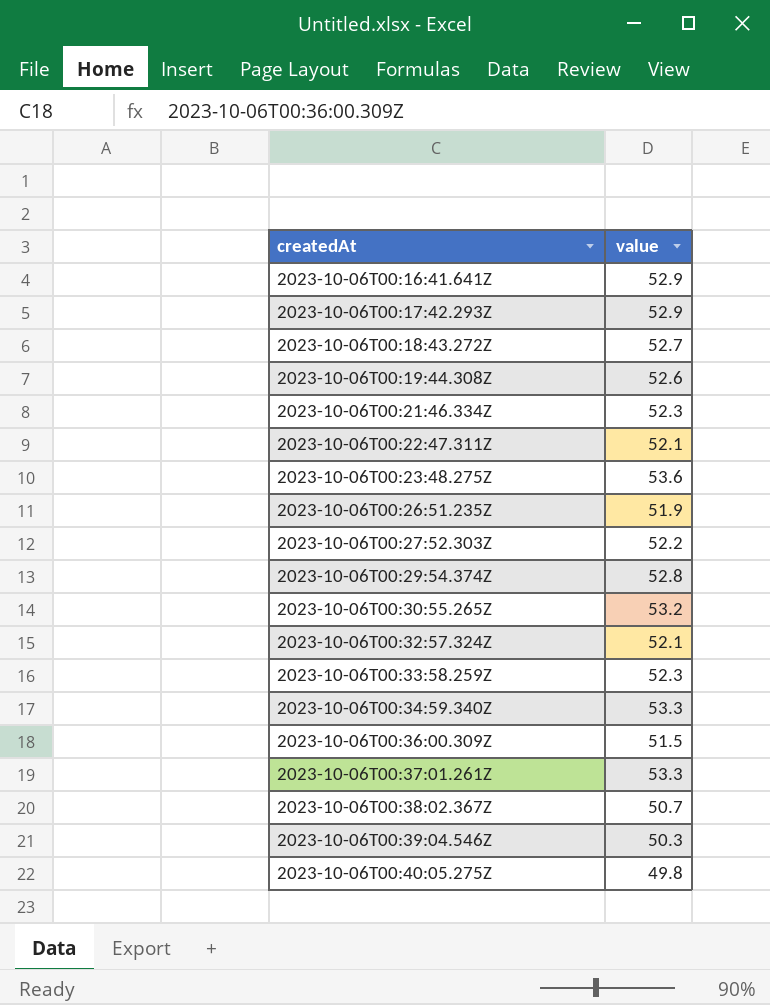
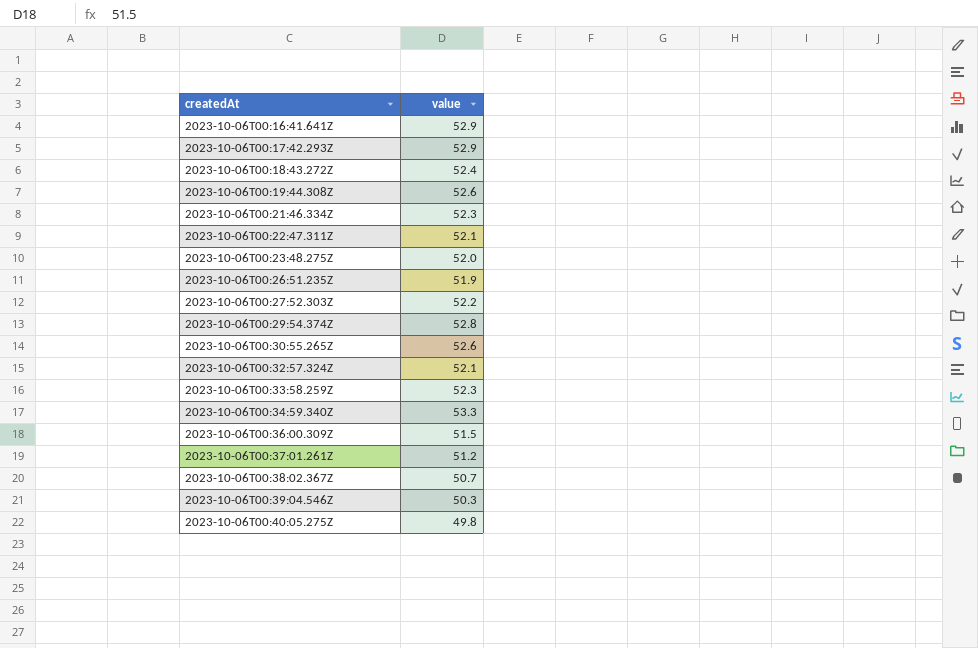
2023-10-06T00:18:43.272Z | value: 52.7 -> 52.4
2023-10-06T00:23:48.275Z | value: 53.6 -> 52.0
2023-10-06T00:30:55.265Z | value: 53.2 -> 52.6
2023-10-06T00:37:01.261Z | value: 53.3 -> 51.2

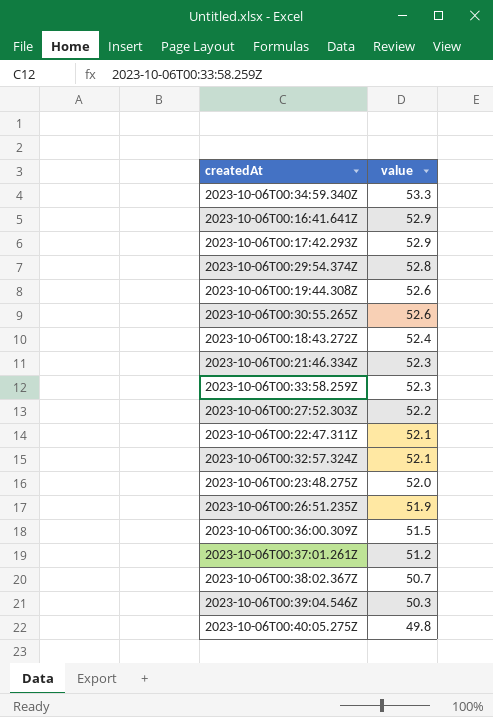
row order: createdAt ascending -> value descending

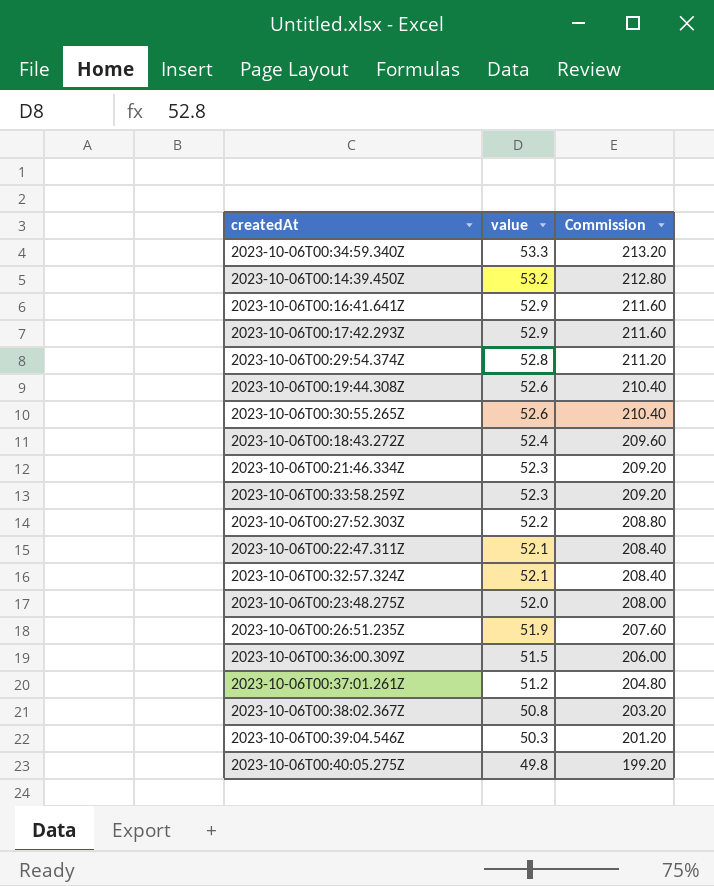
column Commission | formula: none -> [value] * 4
row 2023-10-06T00:14:39.450Z: none -> 53.2 | 212.80
2023-10-06T00:38:02.367Z | value: 50.7 -> 50.8

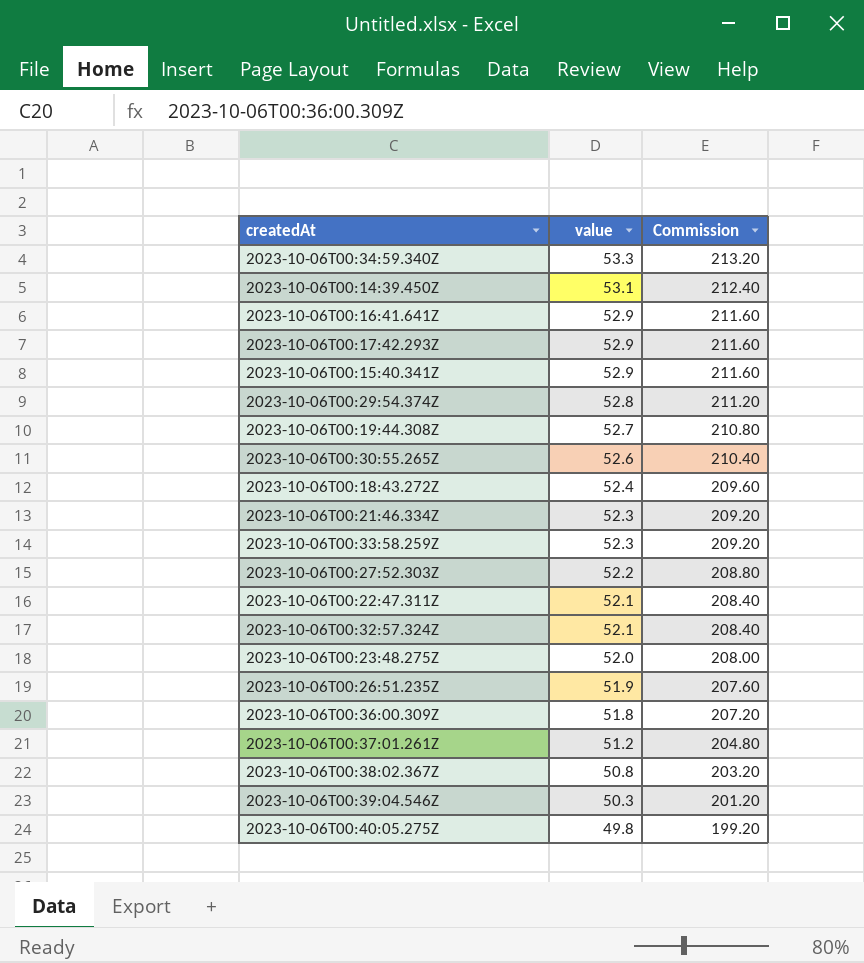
2023-10-06T00:14:39.450Z | value: 53.2 -> 53.1
2023-10-06T00:14:39.450Z | Commission: 212.80 -> 212.40
row 2023-10-06T00:15:40.341Z: none -> 52.9 | 211.60
2023-10-06T00:19:44.308Z | value: 52.6 -> 52.7
2023-10-06T00:19:44.308Z | Commission: 210.40 -> 210.80
2023-10-06T00:36:00.309Z | value: 51.5 -> 51.8
2023-10-06T00:36:00.309Z | Commission: 206.00 -> 207.20

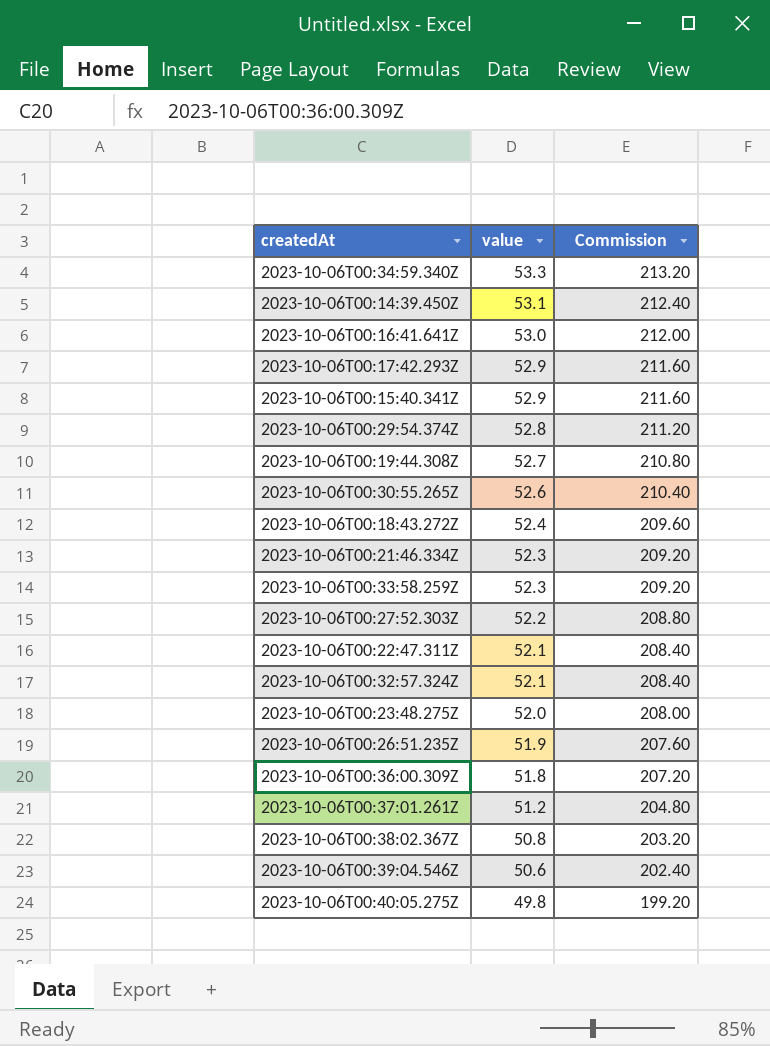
2023-10-06T00:16:41.641Z | value: 52.9 -> 53.0
2023-10-06T00:16:41.641Z | Commission: 211.60 -> 212.00
2023-10-06T00:39:04.546Z | value: 50.3 -> 50.6
2023-10-06T00:39:04.546Z | Commission: 201.20 -> 202.40

